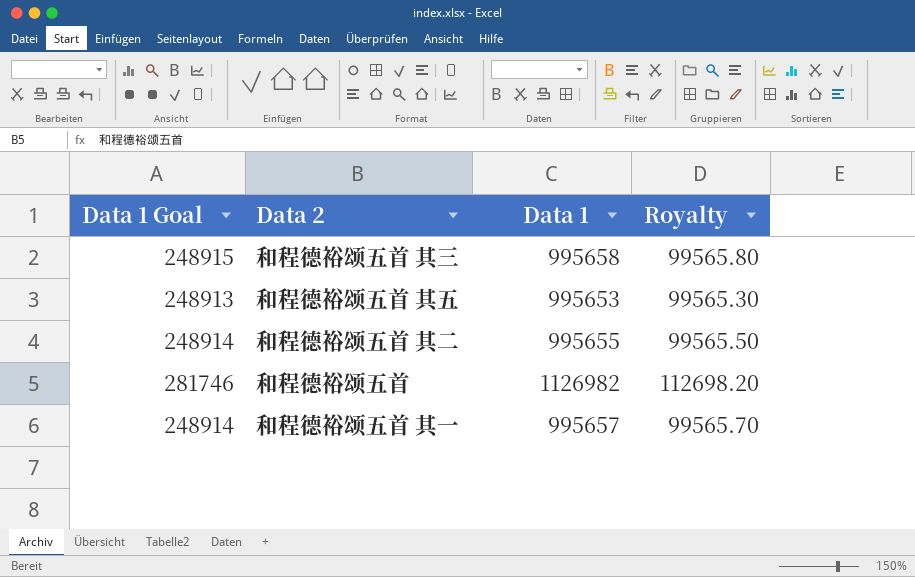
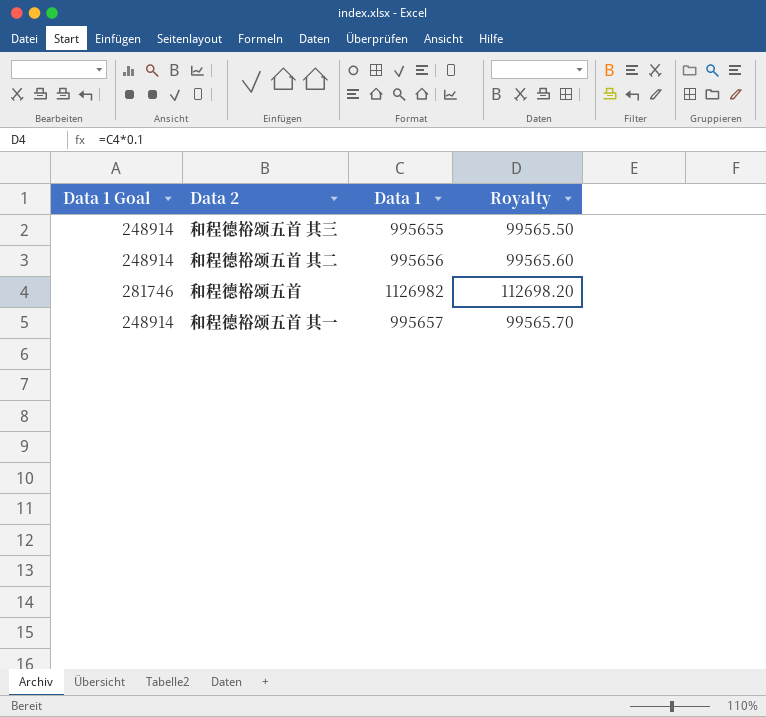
row 和程德裕颂五首 其五: 248913 | 995653 | 99565.30 -> none
和程德裕颂五首 其三 | Data 1 Goal: 248915 -> 248914
和程德裕颂五首 其三 | Data 1: 995658 -> 995655
和程德裕颂五首 其三 | Royalty: 99565.80 -> 99565.50
和程德裕颂五首 其二 | Data 1: 995655 -> 995656
和程德裕颂五首 其二 | Royalty: 99565.50 -> 99565.60

